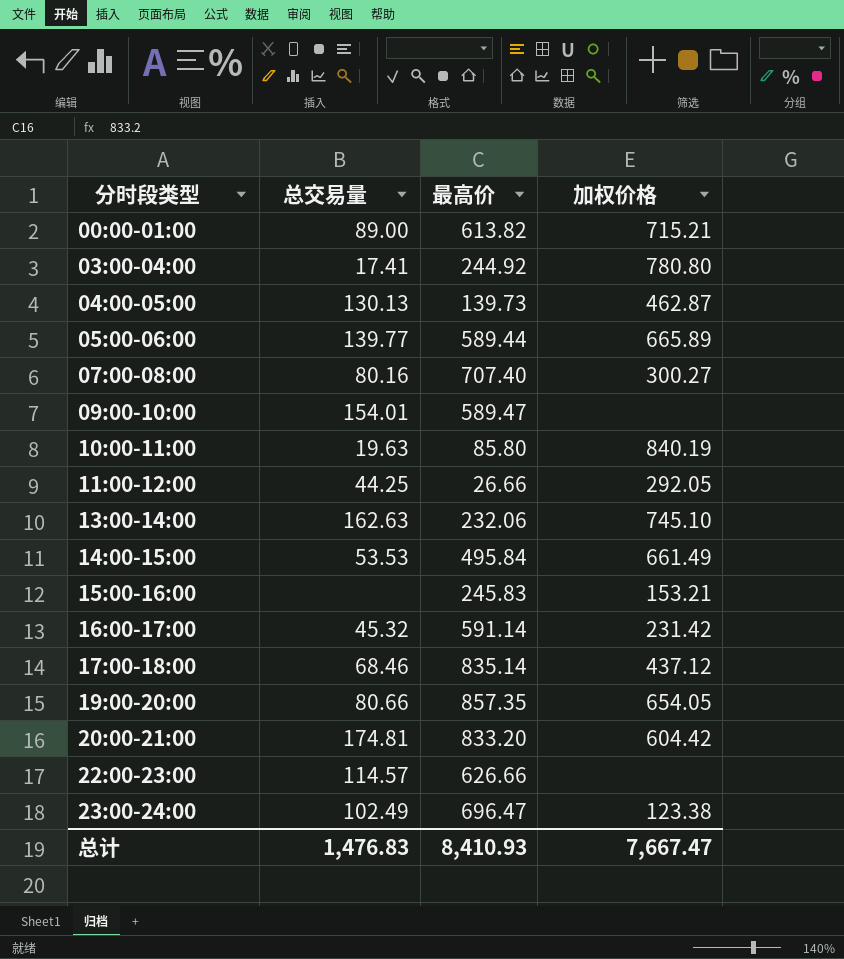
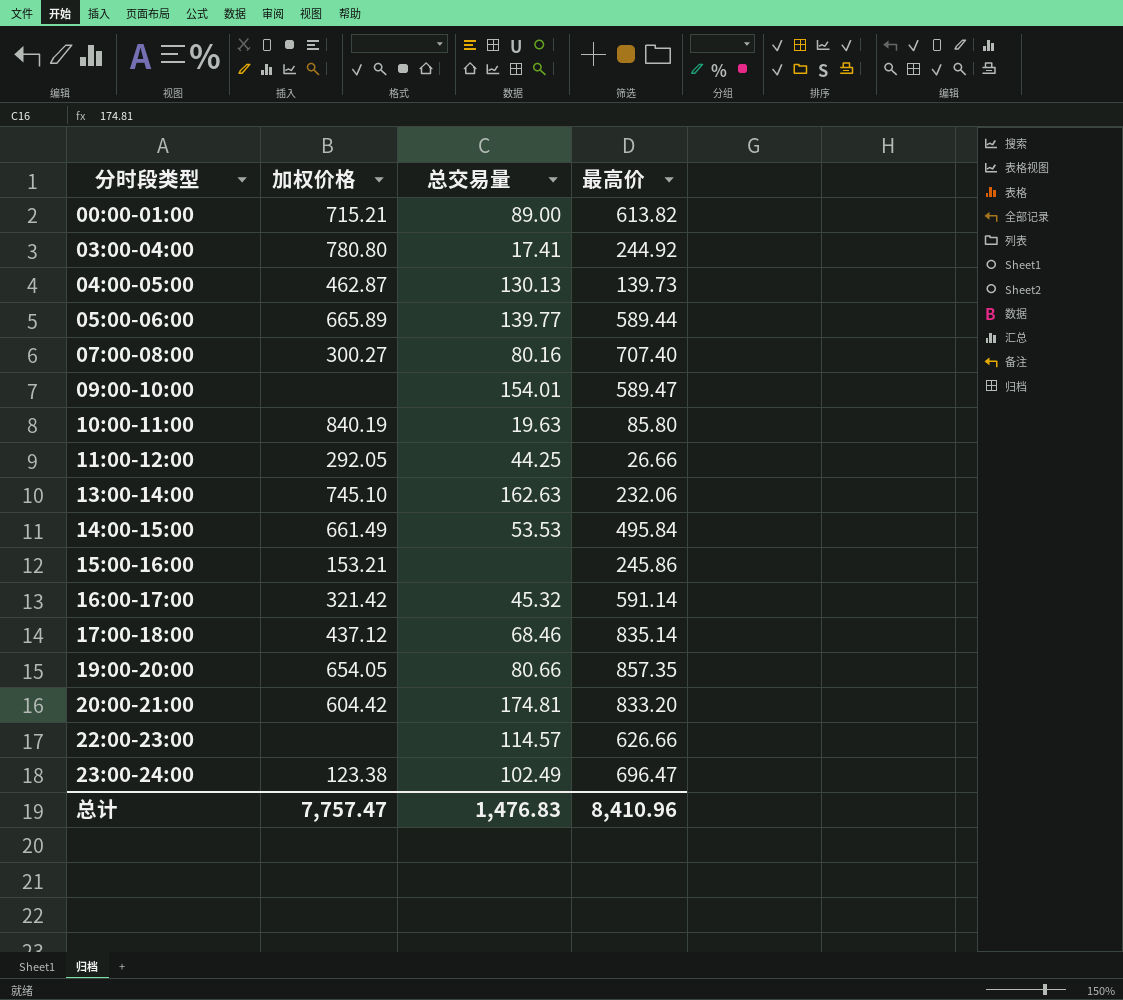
column 加权价格 | position: 4 -> 2
15:00-16:00 | 最高价: 245.83 -> 245.86
16:00-17:00 | 加权价格: 231.42 -> 321.42
总计 | 加权价格: 7,667.47 -> 7,757.47
总计 | 最高价: 8,410.93 -> 8,410.96

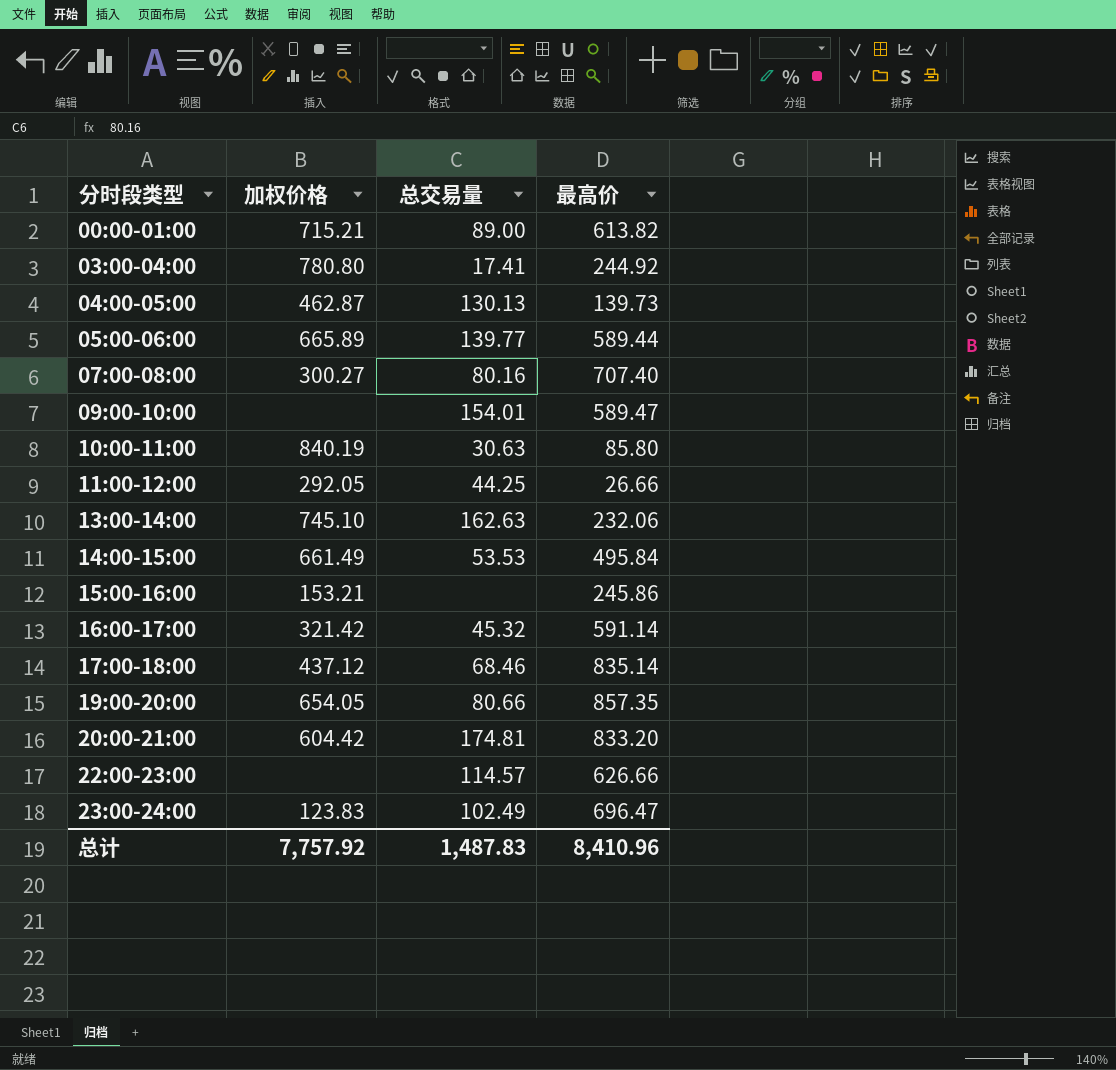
10:00-11:00 | 总交易量: 19.63 -> 30.63
23:00-24:00 | 加权价格: 123.38 -> 123.83
总计 | 加权价格: 7,757.47 -> 7,757.92
总计 | 总交易量: 1,476.83 -> 1,487.83

